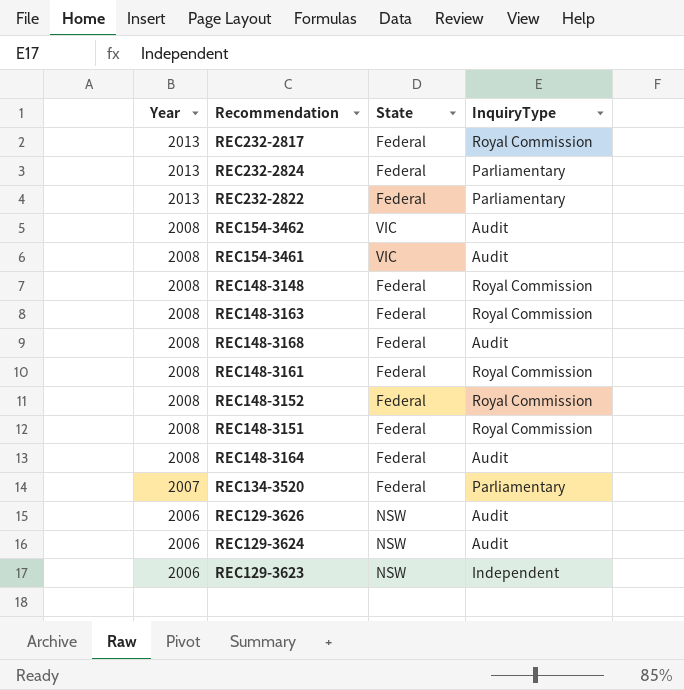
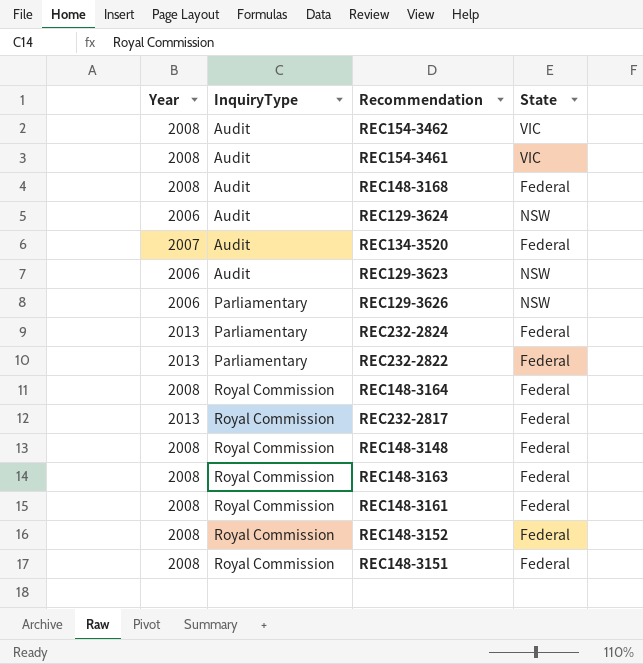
row order: Year descending -> InquiryType ascending
column InquiryType | position: 4 -> 2
REC134-3520 | InquiryType: Parliamentary -> Audit
REC129-3623 | InquiryType: Independent -> Audit
REC129-3626 | InquiryType: Audit -> Parliamentary
REC148-3164 | InquiryType: Audit -> Royal Commission

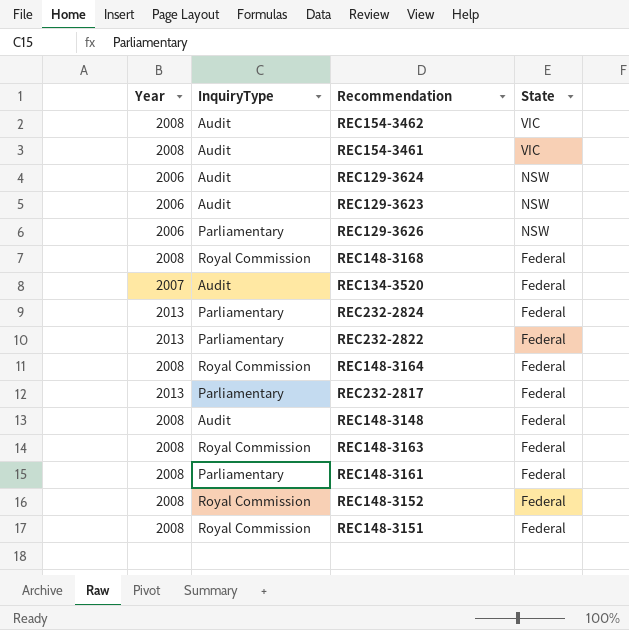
row order: InquiryType ascending -> State descending
REC148-3168 | InquiryType: Audit -> Royal Commission
REC232-2817 | InquiryType: Royal Commission -> Parliamentary
REC148-3148 | InquiryType: Royal Commission -> Audit
REC148-3161 | InquiryType: Royal Commission -> Parliamentary

